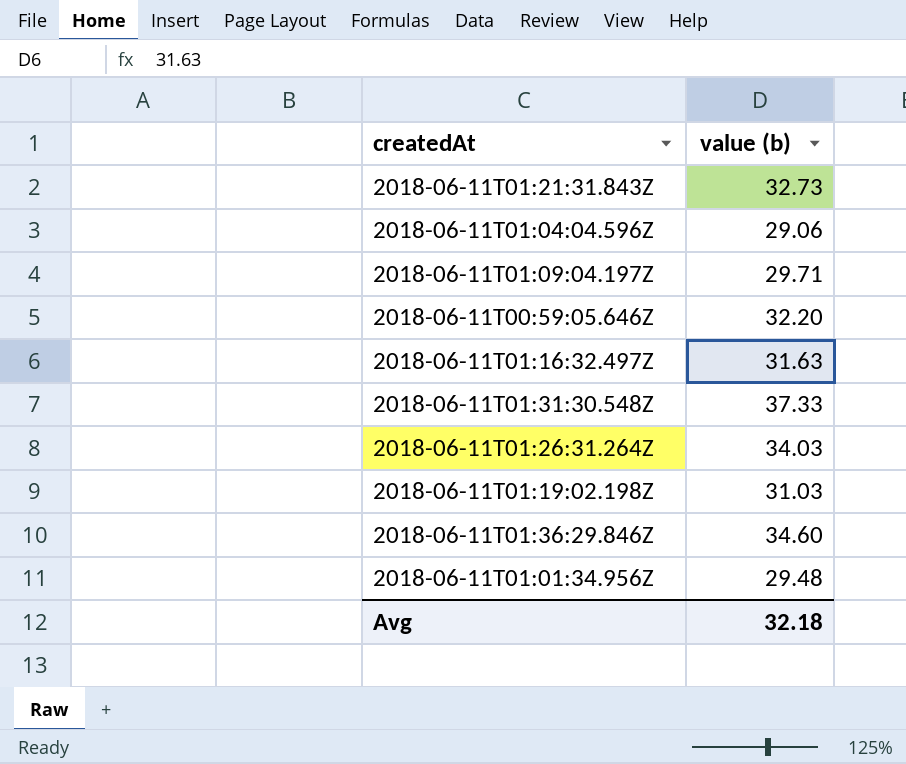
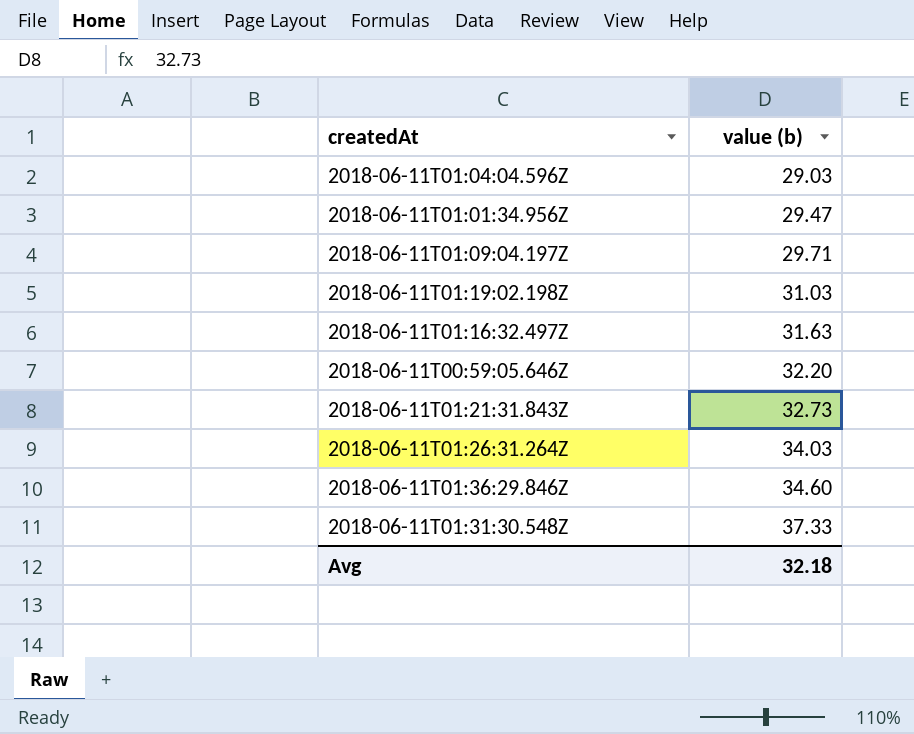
row order: none -> value (b) ascending
2018-06-11T01:04:04.596Z | value (b): 29.06 -> 29.03
2018-06-11T01:01:34.956Z | value (b): 29.48 -> 29.47

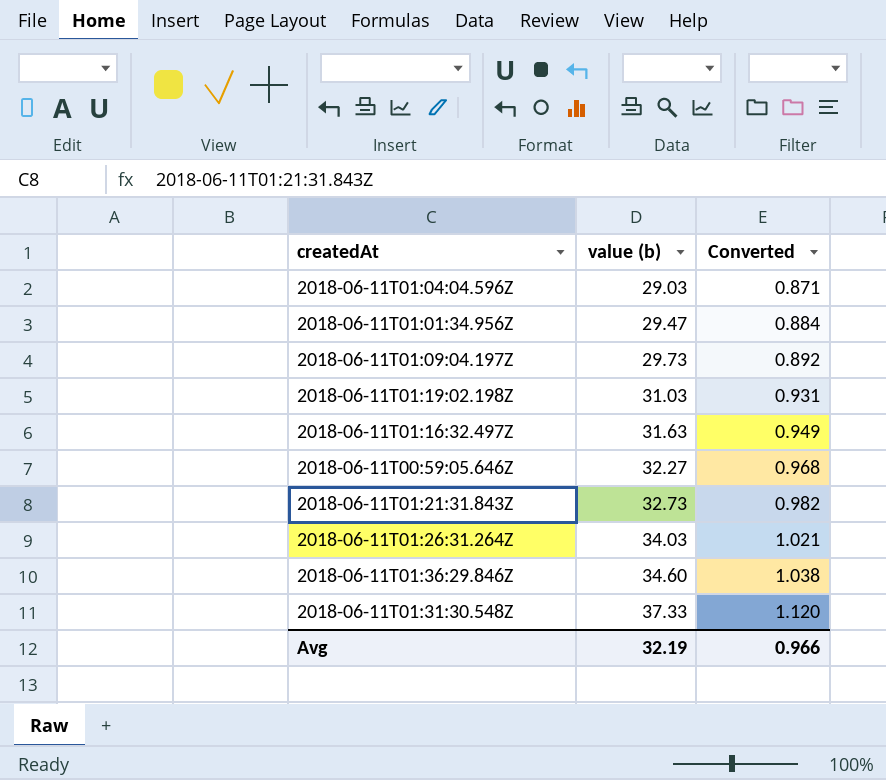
column Converted | formula: none -> [value (b)] * 0.03
2018-06-11T01:09:04.197Z | value (b): 29.71 -> 29.73
2018-06-11T00:59:05.646Z | value (b): 32.20 -> 32.27
Avg | value (b): 32.18 -> 32.19

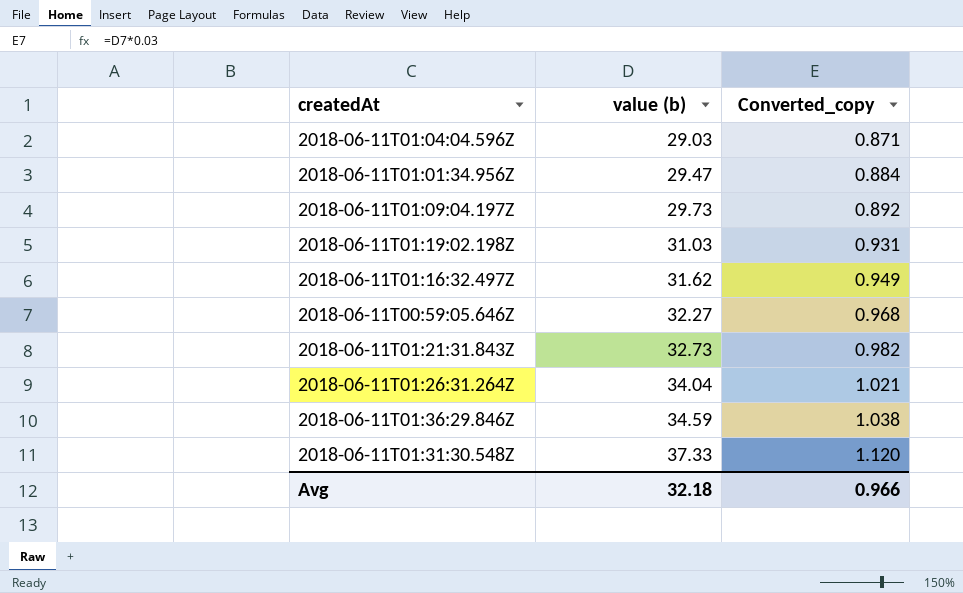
column name: Converted -> Converted_copy
2018-06-11T01:16:32.497Z | value (b): 31.63 -> 31.62
2018-06-11T01:26:31.264Z | value (b): 34.03 -> 34.04
2018-06-11T01:36:29.846Z | value (b): 34.60 -> 34.59
Avg | value (b): 32.19 -> 32.18

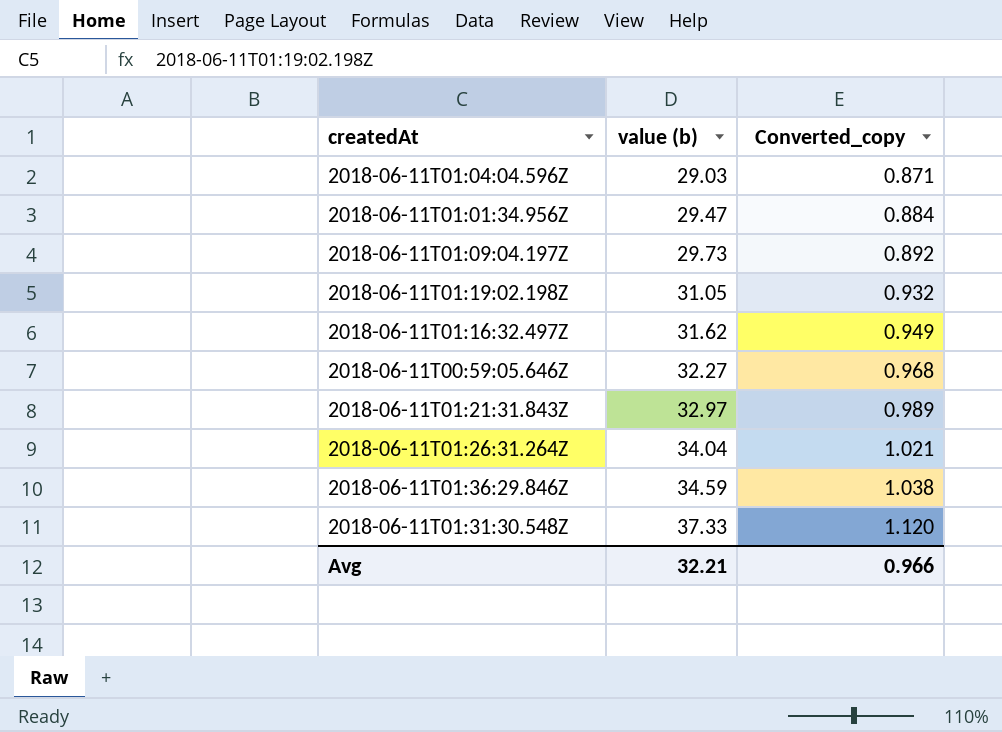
2018-06-11T01:19:02.198Z | value (b): 31.03 -> 31.05
2018-06-11T01:19:02.198Z | Converted_copy: 0.931 -> 0.932
2018-06-11T01:21:31.843Z | value (b): 32.73 -> 32.97
2018-06-11T01:21:31.843Z | Converted_copy: 0.982 -> 0.989
Avg | value (b): 32.18 -> 32.21

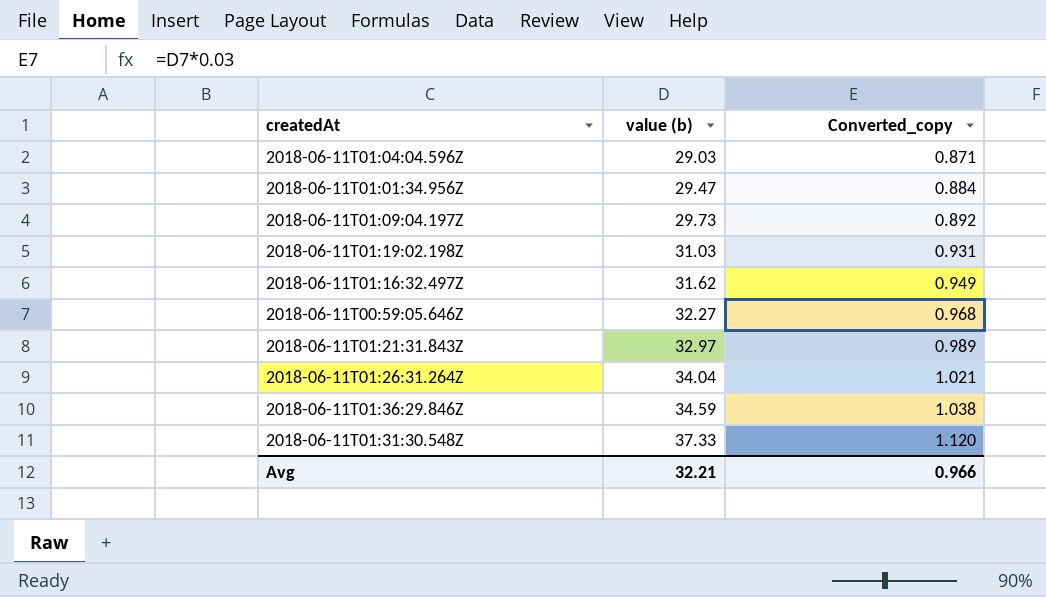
2018-06-11T01:19:02.198Z | value (b): 31.05 -> 31.03
2018-06-11T01:19:02.198Z | Converted_copy: 0.932 -> 0.931

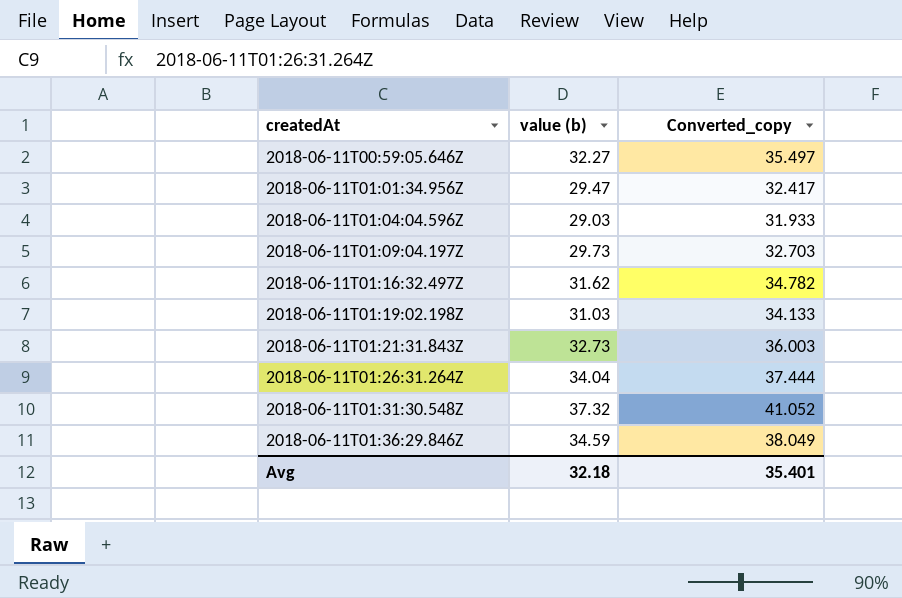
row order: value (b) ascending -> createdAt ascending
column Converted_copy | formula: [value (b)] * 0.03 -> [value (b)] * 1.1
2018-06-11T01:21:31.843Z | value (b): 32.97 -> 32.73
2018-06-11T01:31:30.548Z | value (b): 37.33 -> 37.32
Avg | value (b): 32.21 -> 32.18
Avg | Converted_copy: 0.966 -> 35.401

